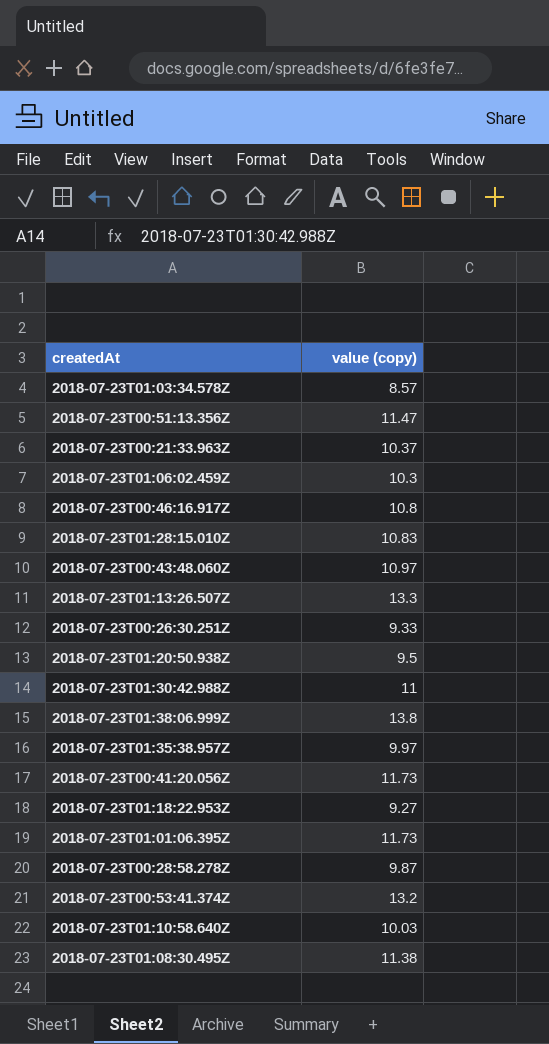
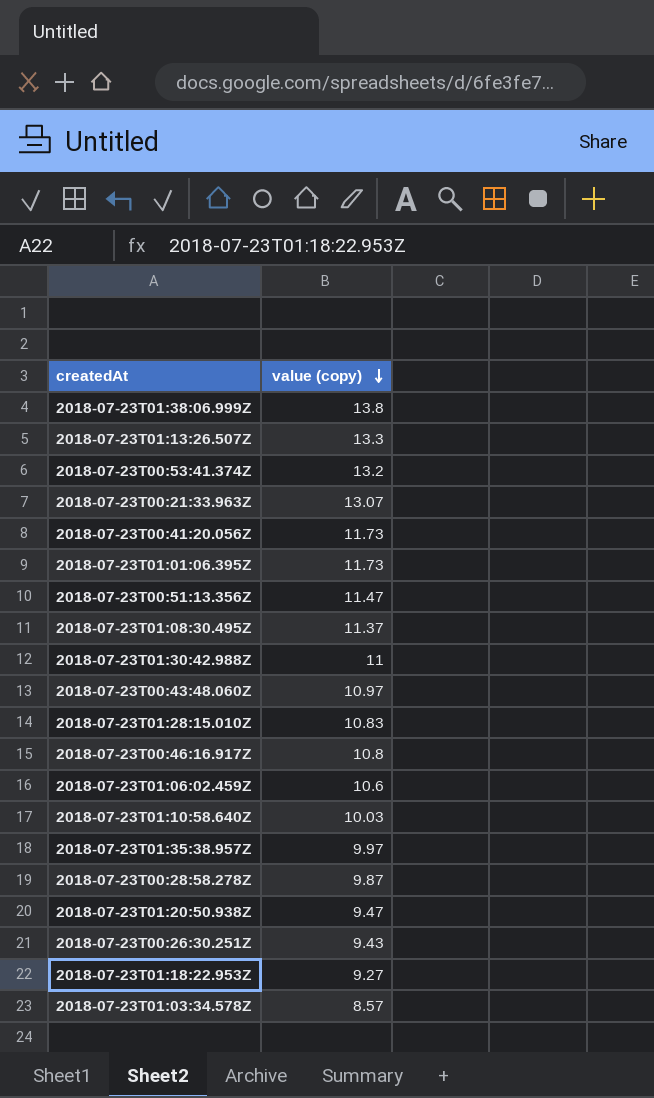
row order: none -> value (copy) descending
2018-07-23T00:21:33.963Z | value (copy): 10.37 -> 13.07
2018-07-23T01:08:30.495Z | value (copy): 11.38 -> 11.37
2018-07-23T01:06:02.459Z | value (copy): 10.3 -> 10.6
2018-07-23T01:20:50.938Z | value (copy): 9.5 -> 9.47
2018-07-23T00:26:30.251Z | value (copy): 9.33 -> 9.43

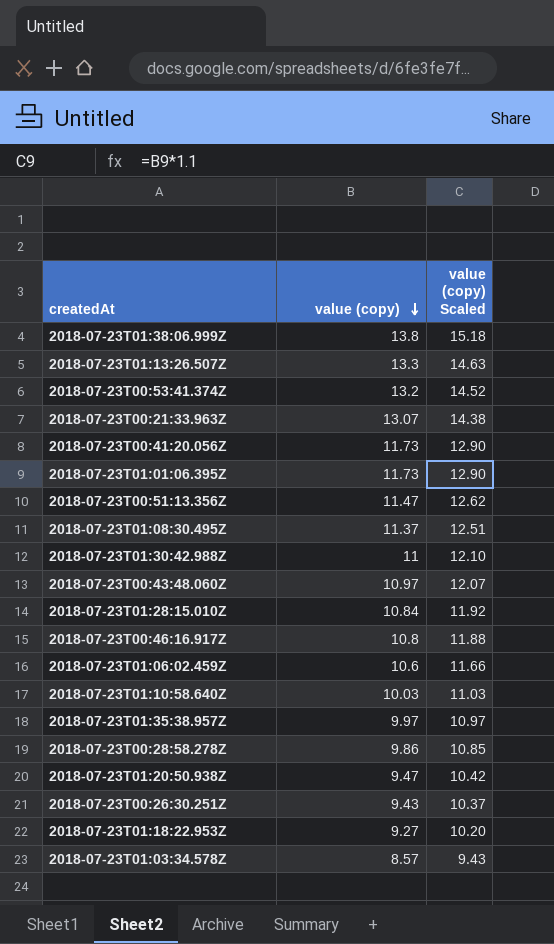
column value (copy) Scaled | formula: none -> [value (copy)] * 1.1
2018-07-23T01:28:15.010Z | value (copy): 10.83 -> 10.84
2018-07-23T00:28:58.278Z | value (copy): 9.87 -> 9.86

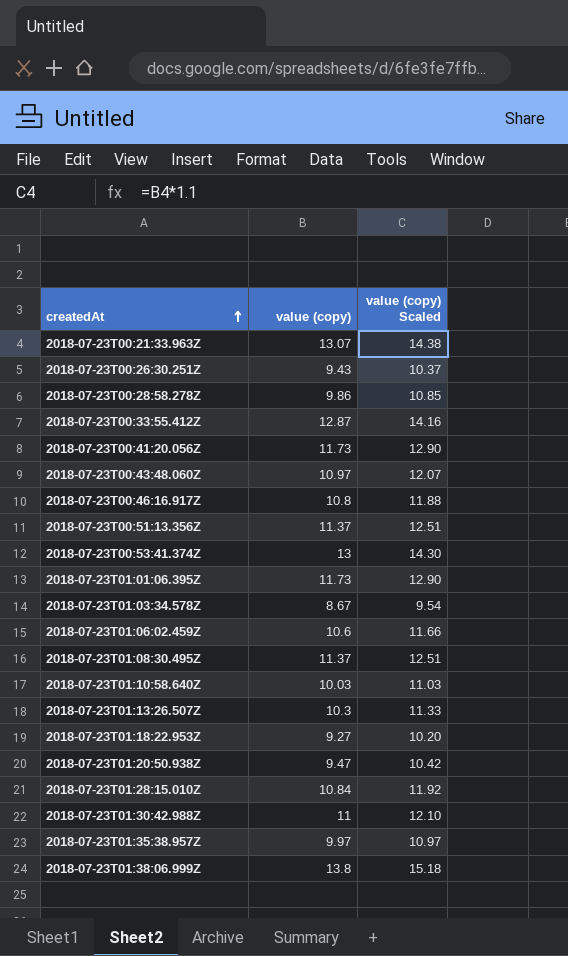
row order: value (copy) descending -> createdAt ascending
row 2018-07-23T00:33:55.412Z: none -> 12.87 | 14.16
2018-07-23T00:51:13.356Z | value (copy): 11.47 -> 11.37
2018-07-23T00:51:13.356Z | value (copy) Scaled: 12.62 -> 12.51
2018-07-23T00:53:41.374Z | value (copy): 13.2 -> 13
2018-07-23T00:53:41.374Z | value (copy) Scaled: 14.52 -> 14.30
2018-07-23T01:03:34.578Z | value (copy): 8.57 -> 8.67
2018-07-23T01:03:34.578Z | value (copy) Scaled: 9.43 -> 9.54
2018-07-23T01:13:26.507Z | value (copy): 13.3 -> 10.3
2018-07-23T01:13:26.507Z | value (copy) Scaled: 14.63 -> 11.33

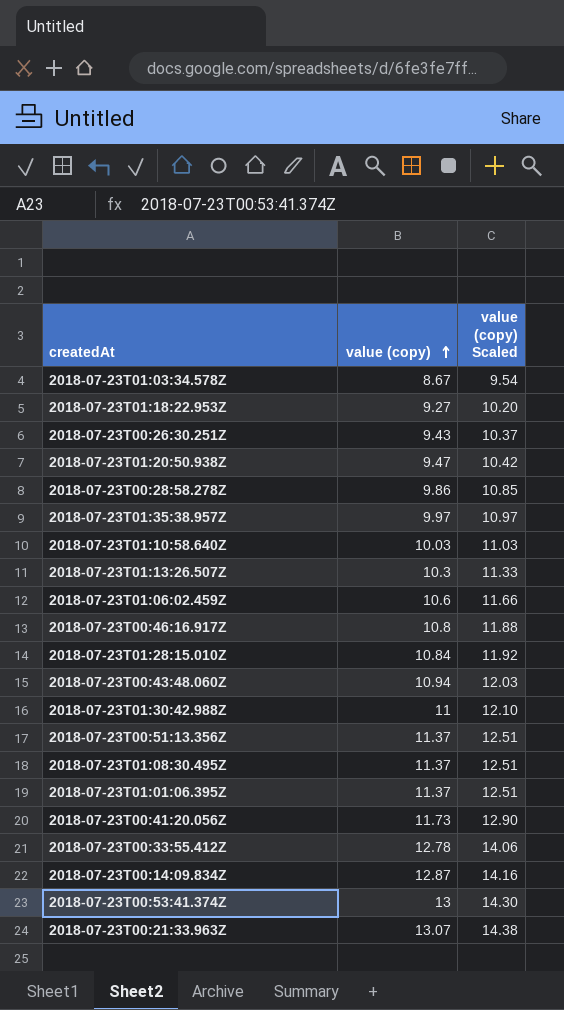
row order: createdAt ascending -> value (copy) ascending
row 2018-07-23T01:38:06.999Z: 13.8 | 15.18 -> none
2018-07-23T00:43:48.060Z | value (copy): 10.97 -> 10.94
2018-07-23T00:43:48.060Z | value (copy) Scaled: 12.07 -> 12.03
2018-07-23T01:01:06.395Z | value (copy): 11.73 -> 11.37
2018-07-23T01:01:06.395Z | value (copy) Scaled: 12.90 -> 12.51
2018-07-23T00:33:55.412Z | value (copy): 12.87 -> 12.78
2018-07-23T00:33:55.412Z | value (copy) Scaled: 14.16 -> 14.06
row 2018-07-23T00:14:09.834Z: none -> 12.87 | 14.16

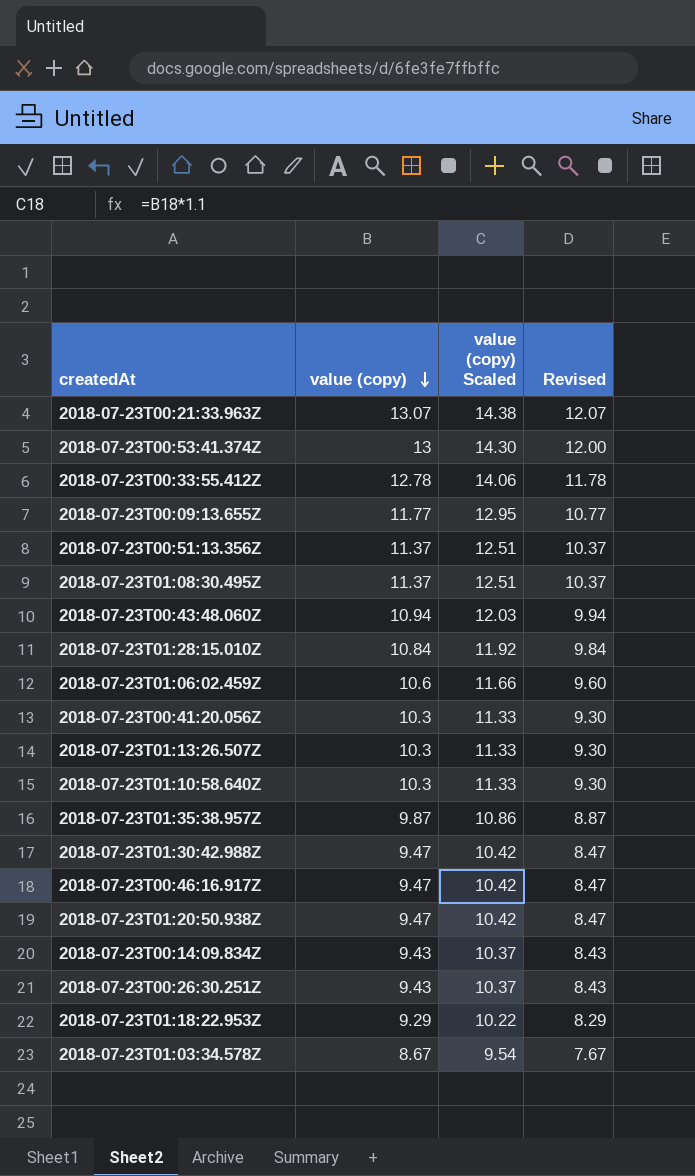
row order: value (copy) ascending -> value (copy) descending
column Revised | formula: none -> [value (copy)] - 1
row 2018-07-23T00:28:58.278Z: 9.86 | 10.85 -> none
row 2018-07-23T01:01:06.395Z: 11.37 | 12.51 -> none
row 2018-07-23T00:09:13.655Z: none -> 11.77 | 12.95 | 10.77
2018-07-23T00:41:20.056Z | value (copy): 11.73 -> 10.3
2018-07-23T00:41:20.056Z | value (copy) Scaled: 12.90 -> 11.33
2018-07-23T01:10:58.640Z | value (copy): 10.03 -> 10.3
2018-07-23T01:10:58.640Z | value (copy) Scaled: 11.03 -> 11.33
2018-07-23T01:35:38.957Z | value (copy): 9.97 -> 9.87
2018-07-23T01:35:38.957Z | value (copy) Scaled: 10.97 -> 10.86
2018-07-23T01:30:42.988Z | value (copy): 11 -> 9.47
2018-07-23T01:30:42.988Z | value (copy) Scaled: 12.10 -> 10.42
2018-07-23T00:46:16.917Z | value (copy): 10.8 -> 9.47
2018-07-23T00:46:16.917Z | value (copy) Scaled: 11.88 -> 10.42
2018-07-23T00:14:09.834Z | value (copy): 12.87 -> 9.43
2018-07-23T00:14:09.834Z | value (copy) Scaled: 14.16 -> 10.37
2018-07-23T01:18:22.953Z | value (copy): 9.27 -> 9.29
2018-07-23T01:18:22.953Z | value (copy) Scaled: 10.20 -> 10.22

